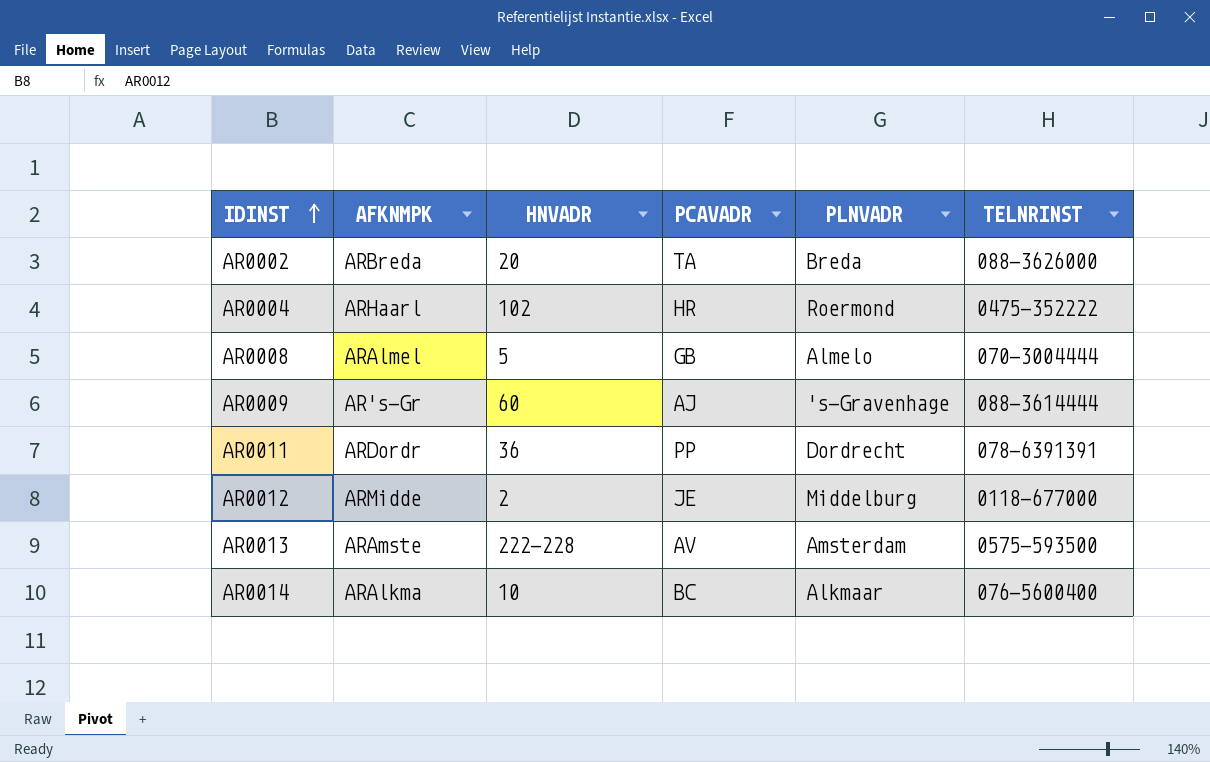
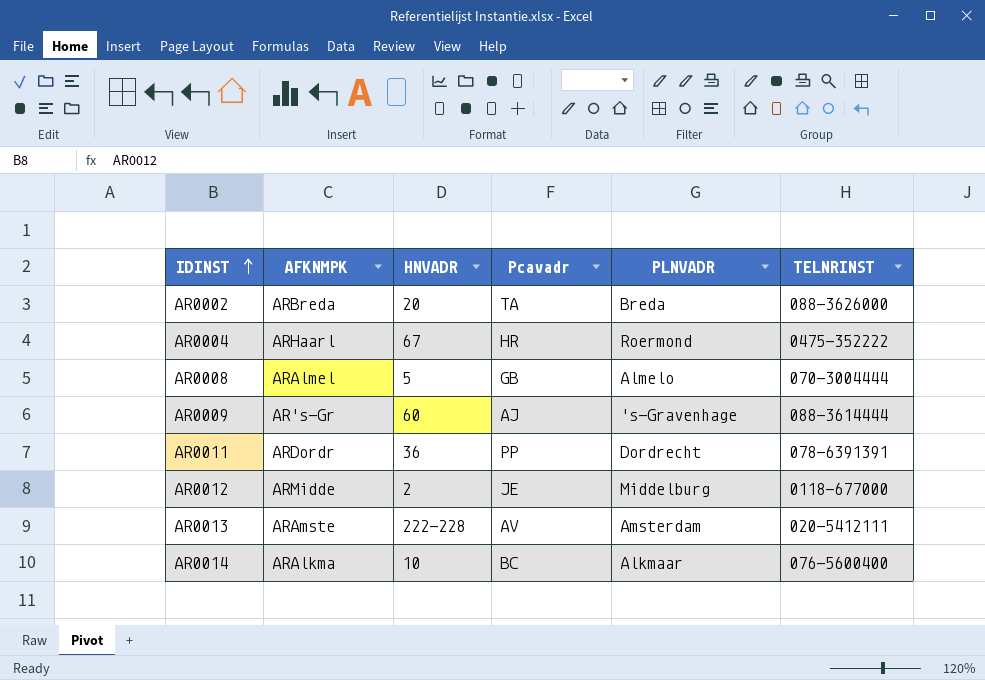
column name: PCAVADR -> Pcavadr
AR0004 | HNVADR: 102 -> 67
AR0013 | TELNRINST: 0575-593500 -> 020-5412111

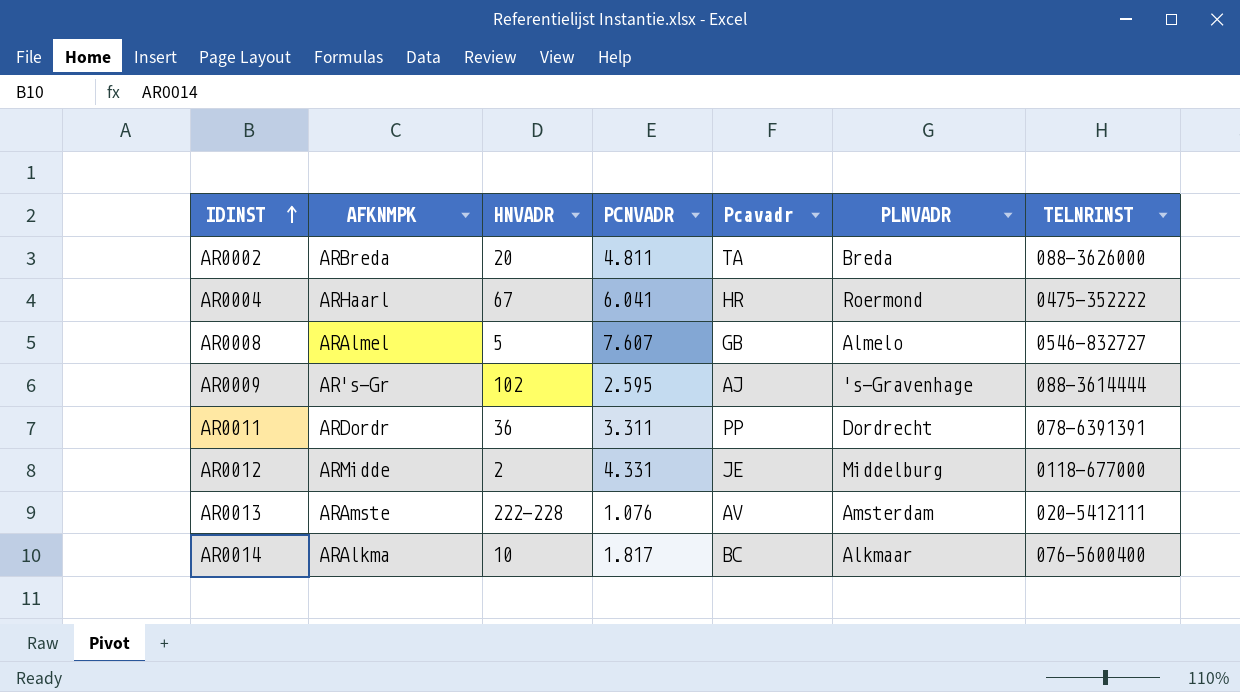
column PCNVADR | position: none -> 4
AR0008 | TELNRINST: 070-3004444 -> 0546-832727
AR0009 | HNVADR: 60 -> 102

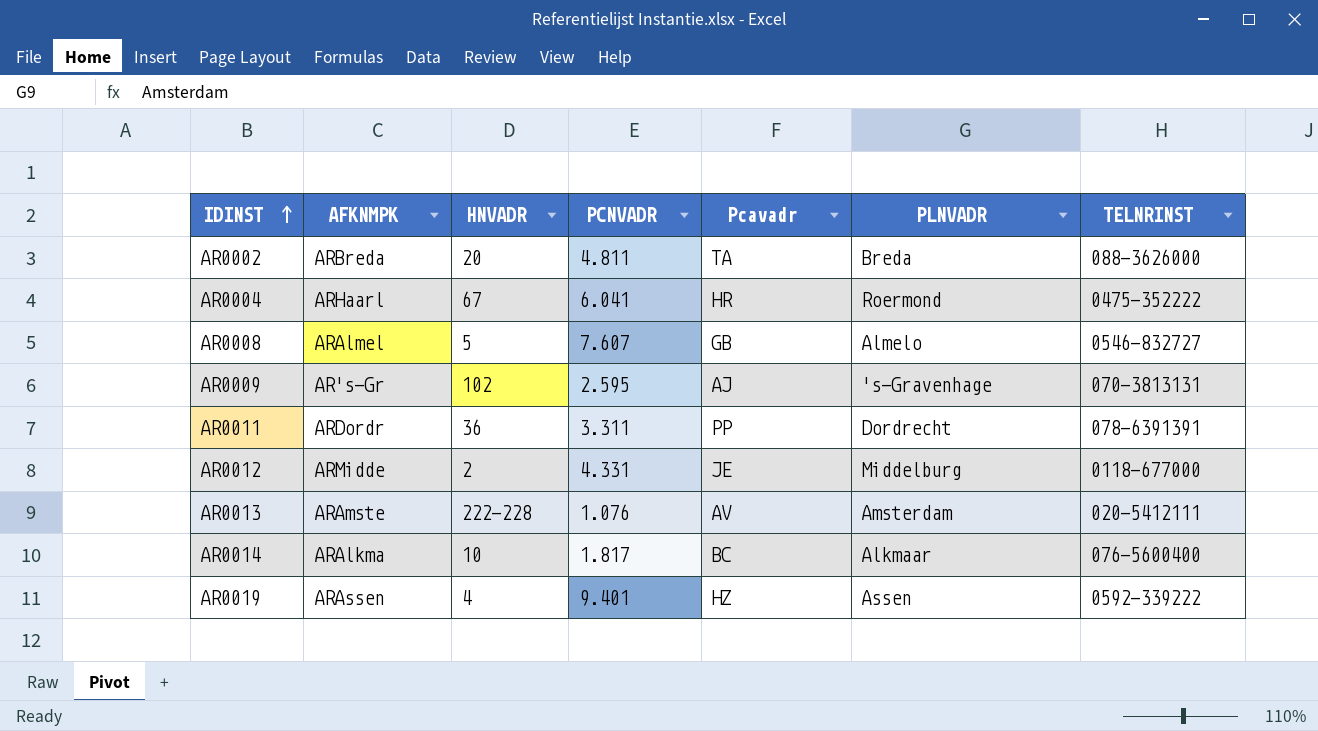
AR0009 | TELNRINST: 088-3614444 -> 070-3813131
row AR0019: none -> ARAssen | 4 | 9.401 | HZ | Assen | 0592-339222

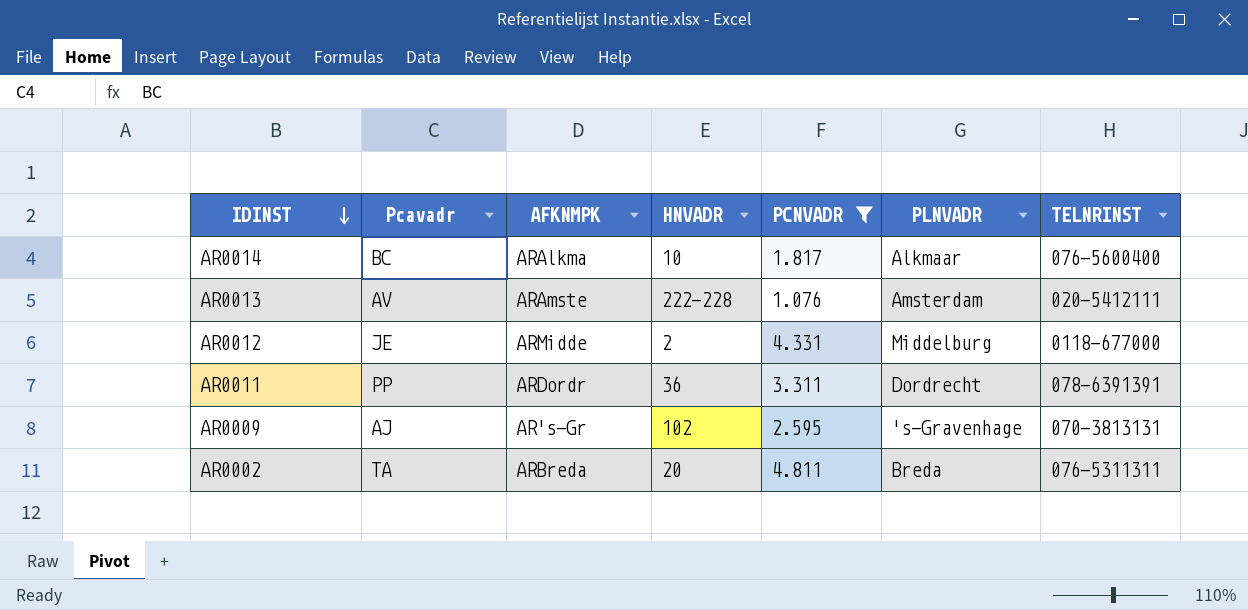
filter: none -> PCNVADR <= 4.811
row order: IDINST ascending -> IDINST descending
column Pcavadr | position: 5 -> 2
AR0002 | TELNRINST: 088-3626000 -> 076-5311311

